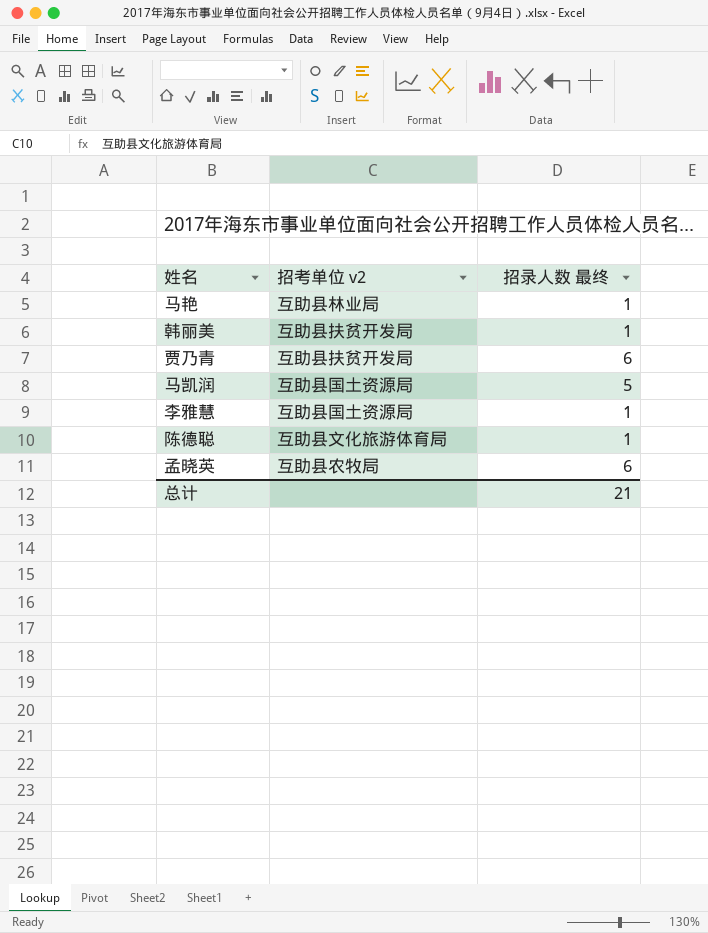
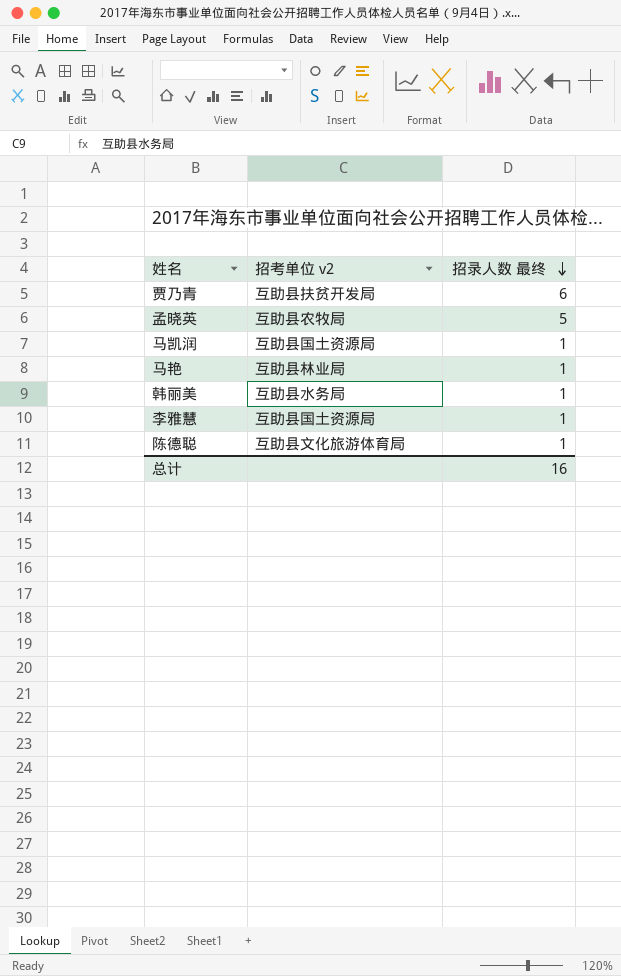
row order: none -> 招录人数 最终 descending
孟晓英 | 招录人数 最终: 6 -> 5
马凯润 | 招录人数 最终: 5 -> 1
韩丽美 | 招考单位 v2: 互助县扶贫开发局 -> 互助县水务局
总计 | 招录人数 最终: 21 -> 16

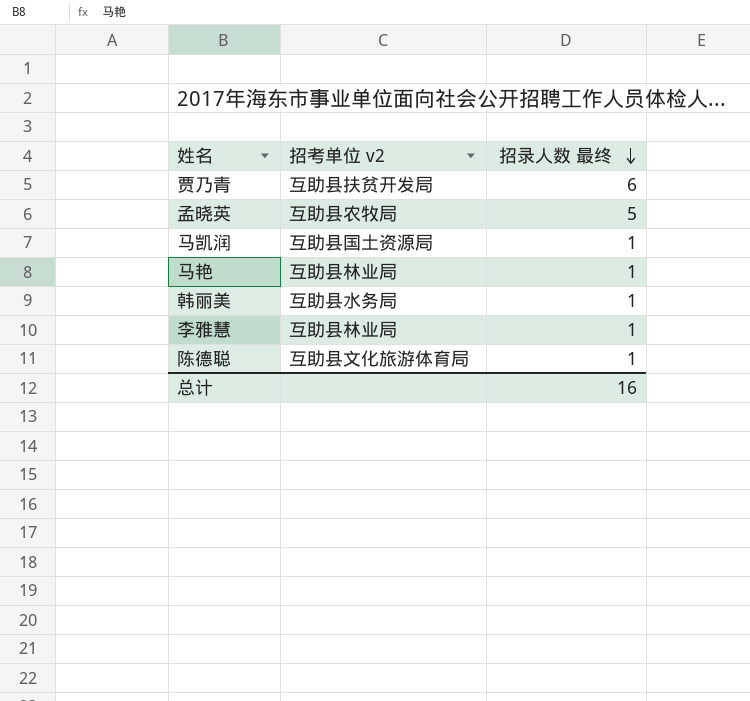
李雅慧 | 招考单位 v2: 互助县国土资源局 -> 互助县林业局

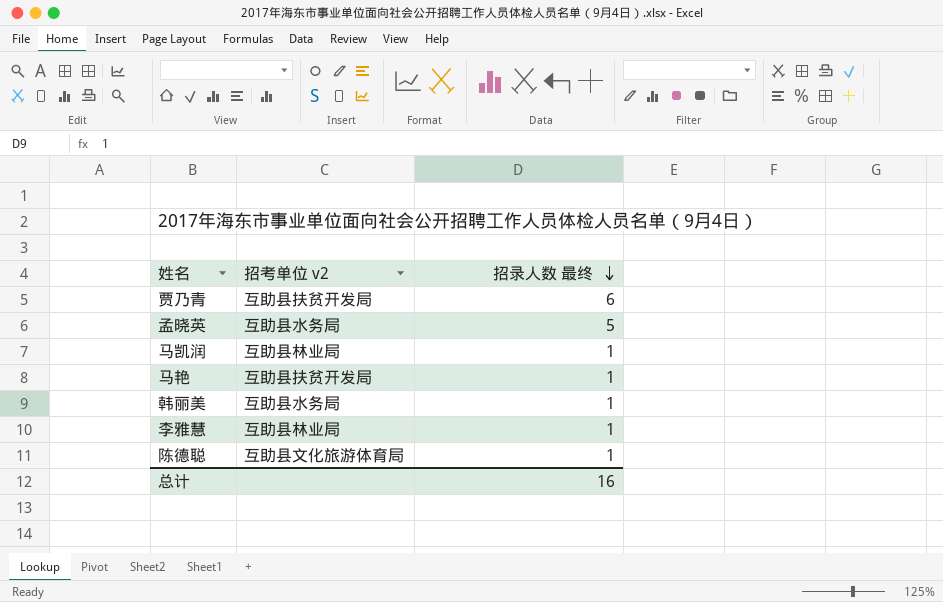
孟晓英 | 招考单位 v2: 互助县农牧局 -> 互助县水务局
马凯润 | 招考单位 v2: 互助县国土资源局 -> 互助县林业局
马艳 | 招考单位 v2: 互助县林业局 -> 互助县扶贫开发局

